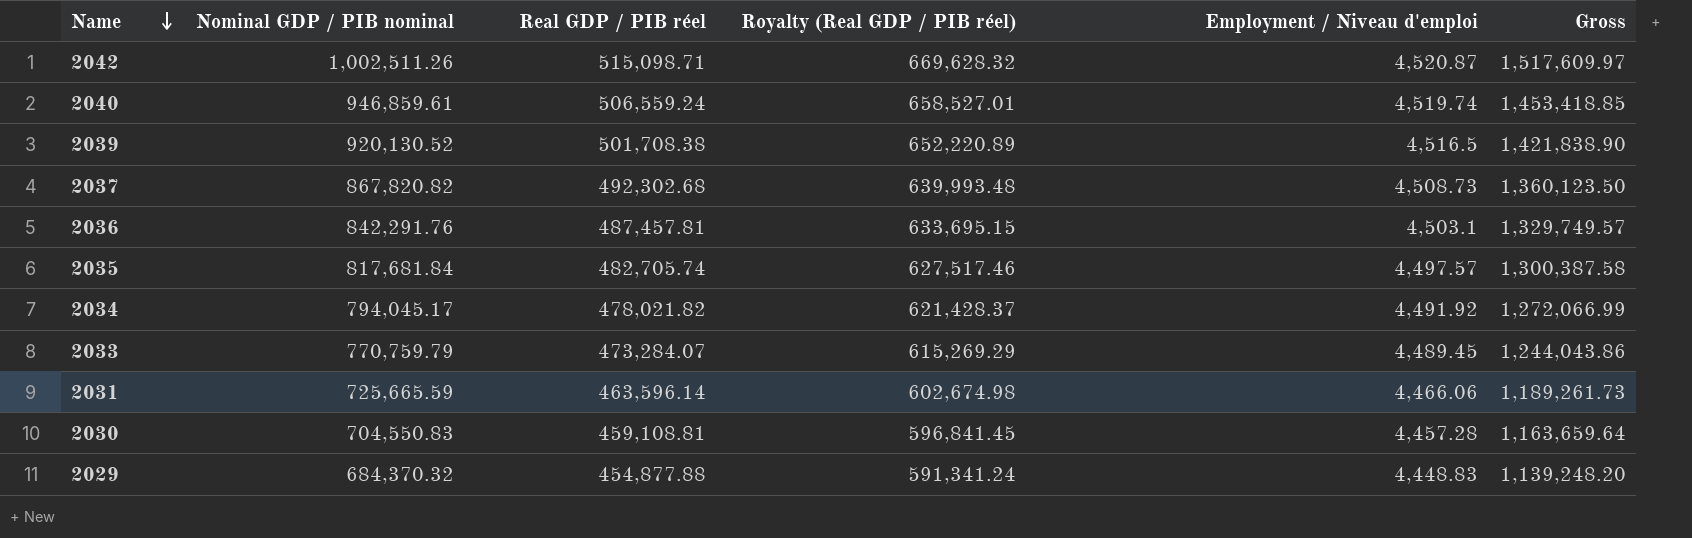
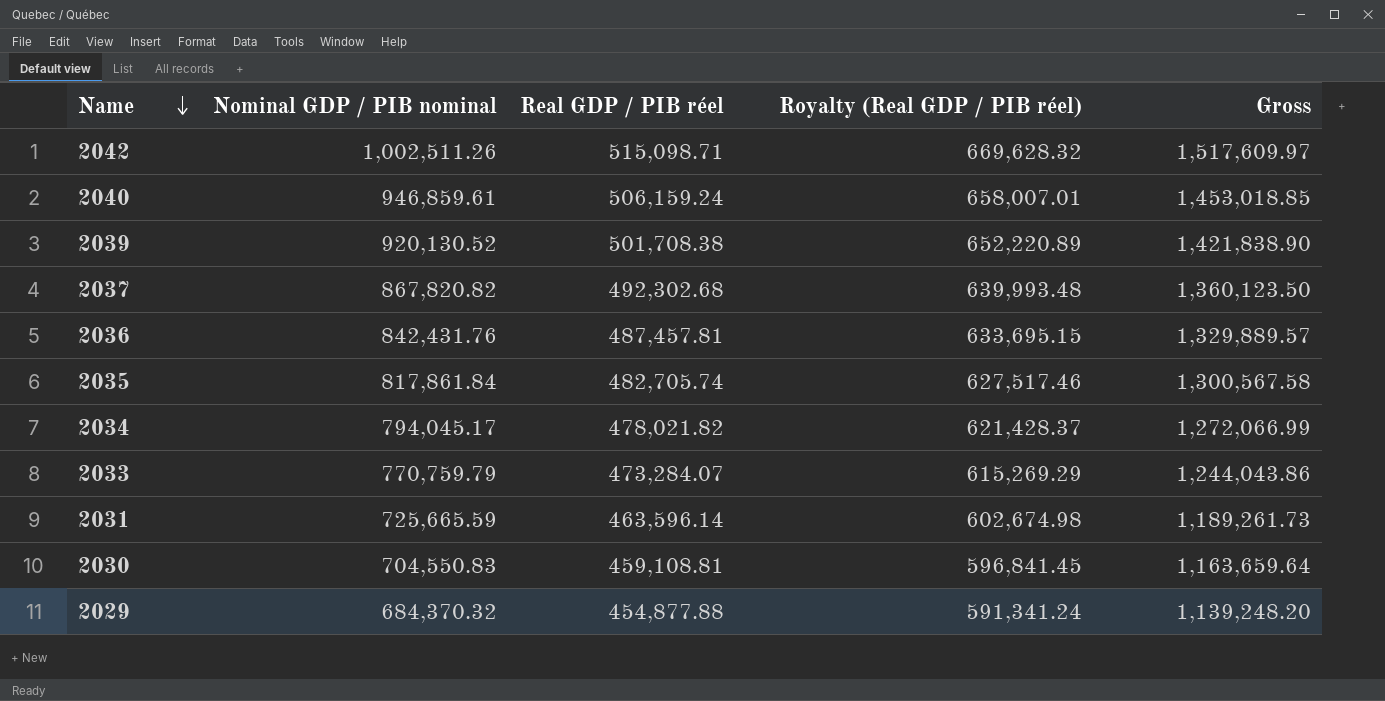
column Employment / Niveau d'emploi | position: 5 -> none
2040 | Real GDP / PIB réel: 506,559.24 -> 506,159.24
2040 | Royalty (Real GDP / PIB réel): 658,527.01 -> 658,007.01
2040 | Gross: 1,453,418.85 -> 1,453,018.85
2036 | Nominal GDP / PIB nominal: 842,291.76 -> 842,431.76
2036 | Gross: 1,329,749.57 -> 1,329,889.57
2035 | Nominal GDP / PIB nominal: 817,681.84 -> 817,861.84
2035 | Gross: 1,300,387.58 -> 1,300,567.58

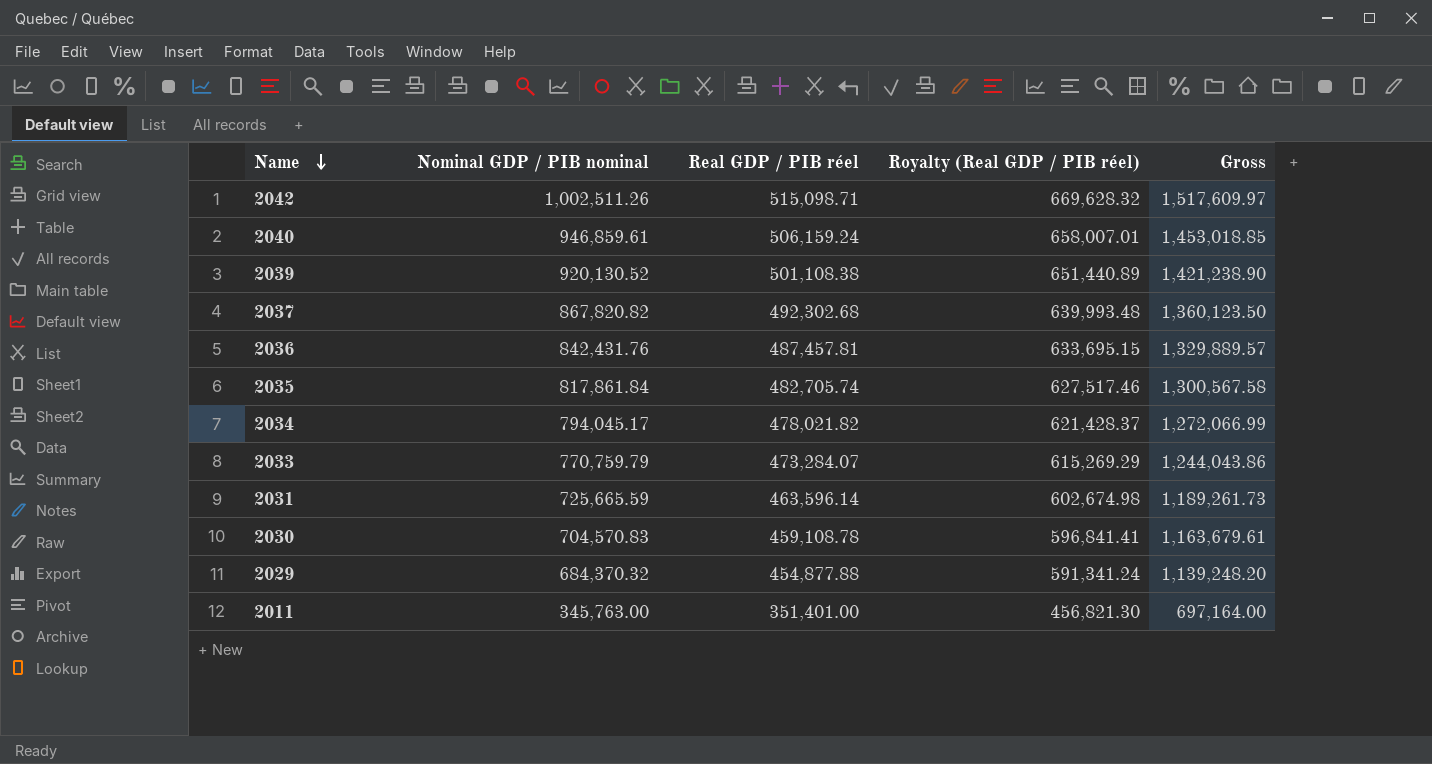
2039 | Real GDP / PIB réel: 501,708.38 -> 501,108.38
2039 | Royalty (Real GDP / PIB réel): 652,220.89 -> 651,440.89
2039 | Gross: 1,421,838.90 -> 1,421,238.90
2030 | Nominal GDP / PIB nominal: 704,550.83 -> 704,570.83
2030 | Real GDP / PIB réel: 459,108.81 -> 459,108.78
2030 | Royalty (Real GDP / PIB réel): 596,841.45 -> 596,841.41
2030 | Gross: 1,163,659.64 -> 1,163,679.61
row 2011: none -> 345,763.00 | 351,401.00 | 456,821.30 | 697,164.00

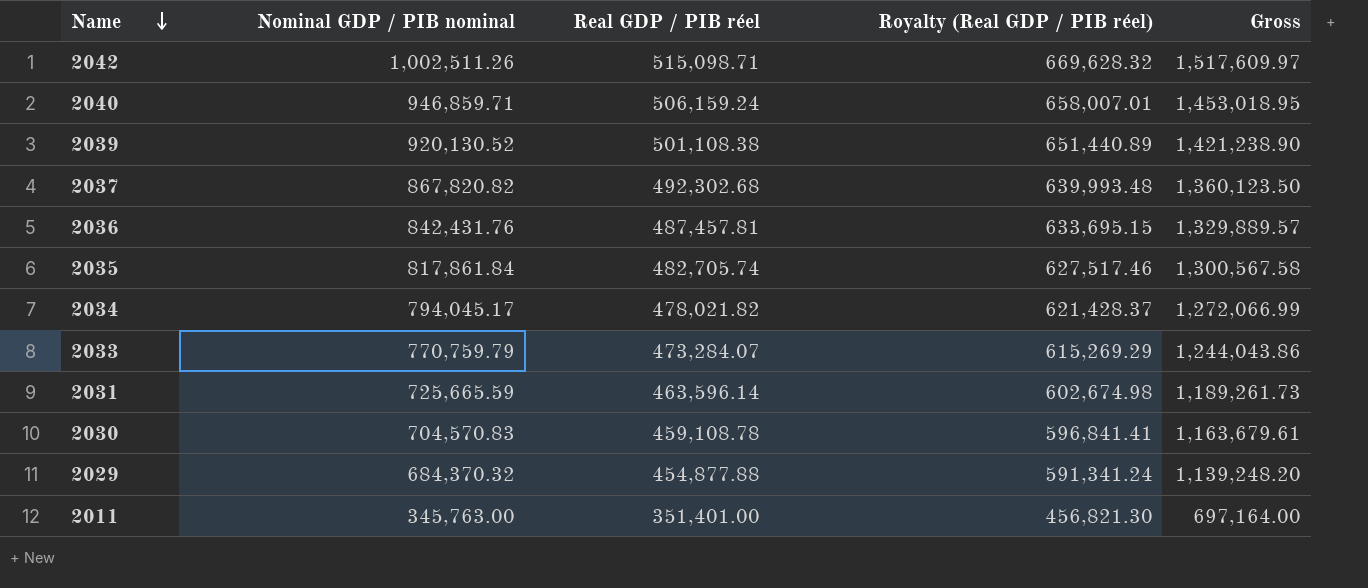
2040 | Nominal GDP / PIB nominal: 946,859.61 -> 946,859.71
2040 | Gross: 1,453,018.85 -> 1,453,018.95

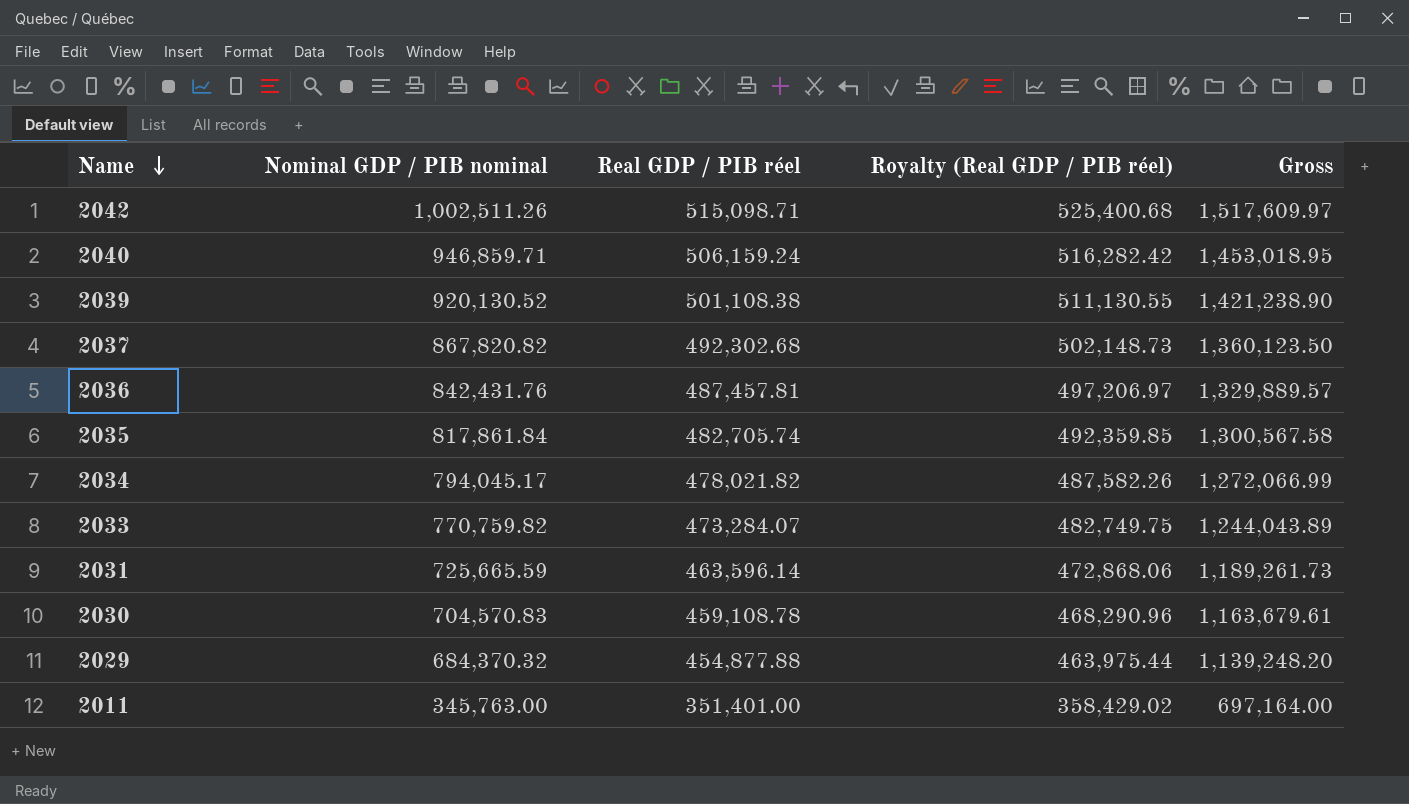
column Royalty (Real GDP / PIB réel) | formula: [Real GDP / PIB réel] * 1.3 -> [Real GDP / PIB réel] * 1.02
2033 | Nominal GDP / PIB nominal: 770,759.79 -> 770,759.82
2033 | Gross: 1,244,043.86 -> 1,244,043.89

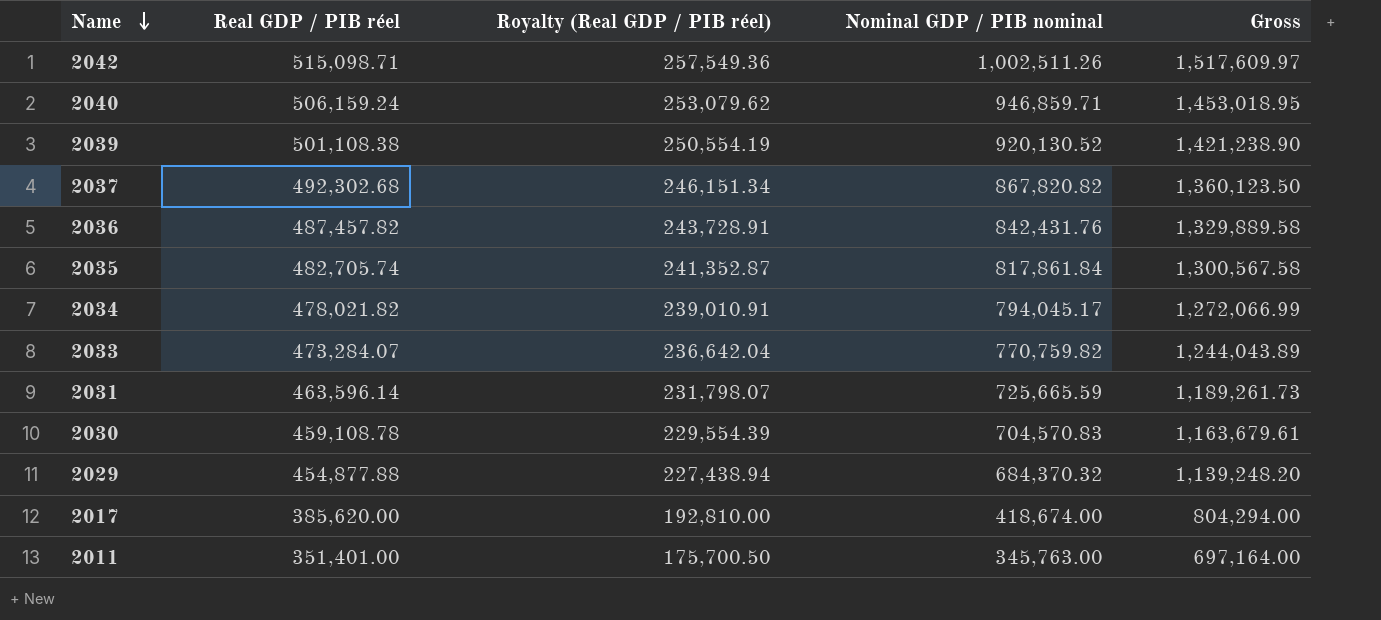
column Royalty (Real GDP / PIB réel) | formula: [Real GDP / PIB réel] * 1.02 -> [Real GDP / PIB réel] * 0.5
column Nominal GDP / PIB nominal | position: 2 -> 4
2036 | Real GDP / PIB réel: 487,457.81 -> 487,457.82
2036 | Gross: 1,329,889.57 -> 1,329,889.58
row 2017: none -> 385,620.00 | 192,810.00 | 418,674.00 | 804,294.00

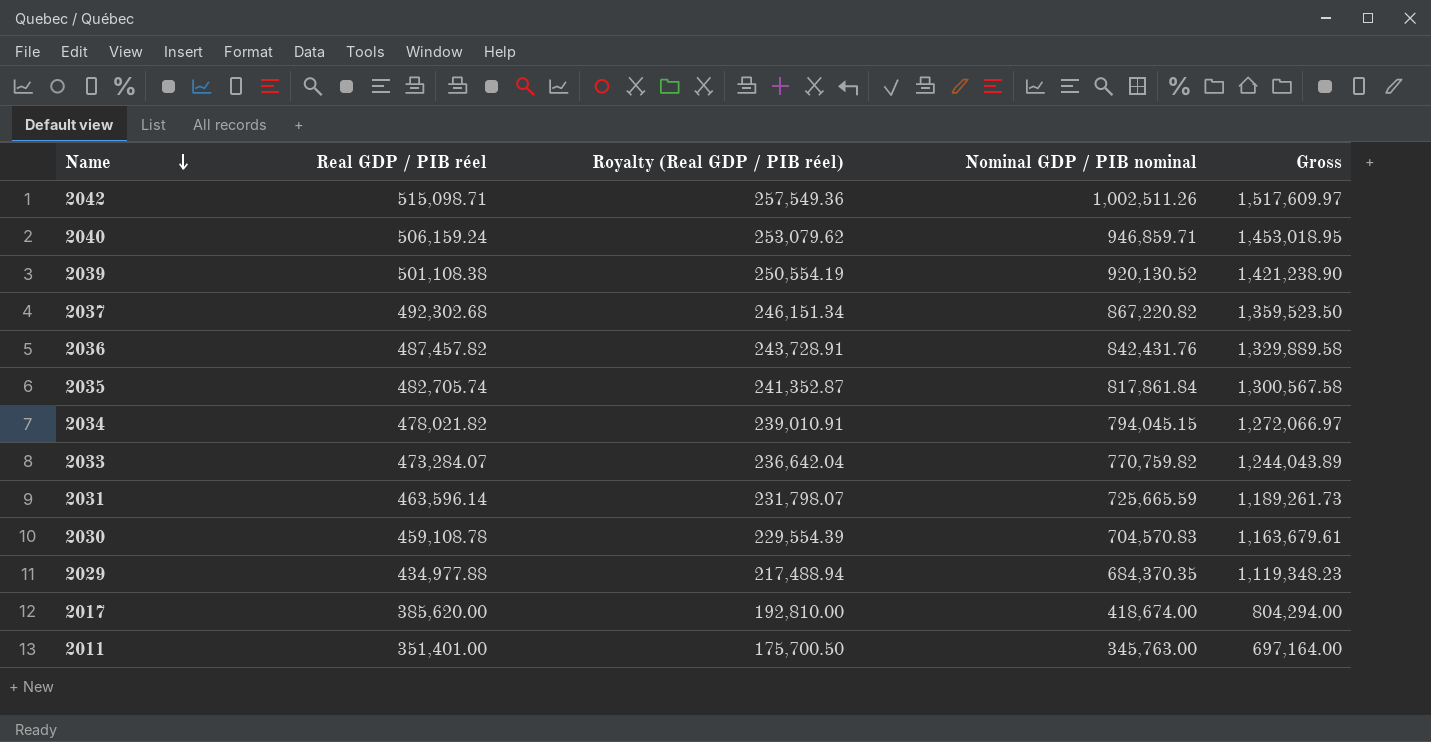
2037 | Nominal GDP / PIB nominal: 867,820.82 -> 867,220.82
2037 | Gross: 1,360,123.50 -> 1,359,523.50
2034 | Nominal GDP / PIB nominal: 794,045.17 -> 794,045.15
2034 | Gross: 1,272,066.99 -> 1,272,066.97
2029 | Real GDP / PIB réel: 454,877.88 -> 434,977.88
2029 | Royalty (Real GDP / PIB réel): 227,438.94 -> 217,488.94
2029 | Nominal GDP / PIB nominal: 684,370.32 -> 684,370.35
2029 | Gross: 1,139,248.20 -> 1,119,348.23

